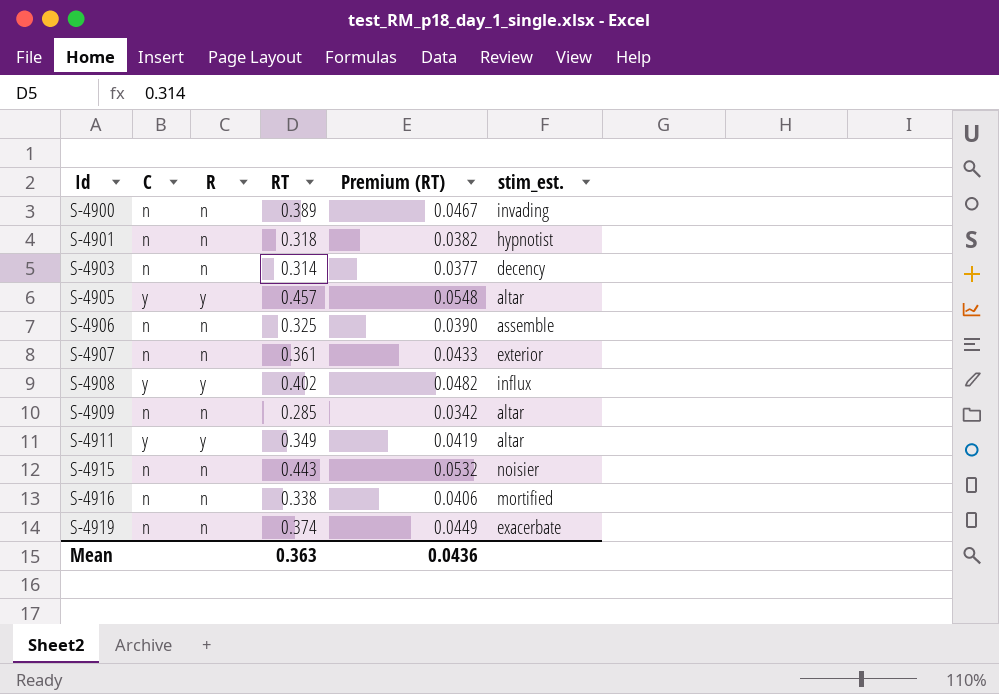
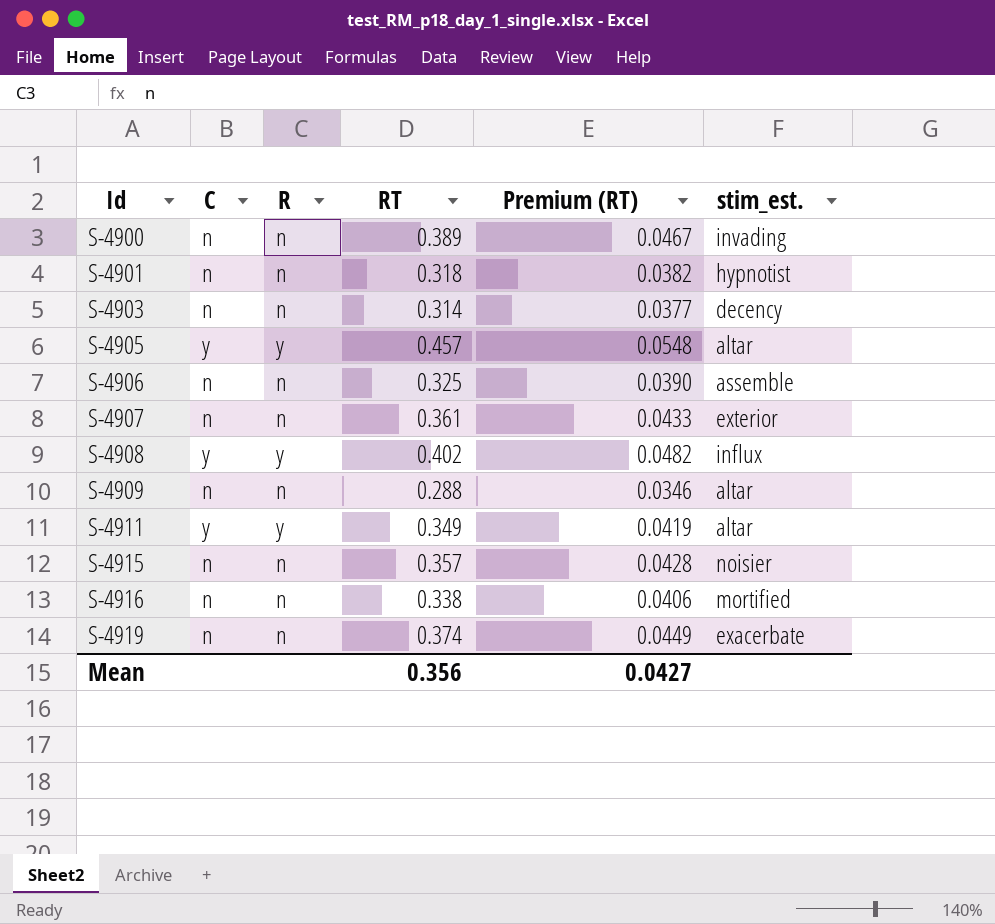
S-4909 | RT: 0.285 -> 0.288
S-4909 | Premium (RT): 0.0342 -> 0.0346
S-4915 | RT: 0.443 -> 0.357
S-4915 | Premium (RT): 0.0532 -> 0.0428
Mean | RT: 0.363 -> 0.356
Mean | Premium (RT): 0.0436 -> 0.0427

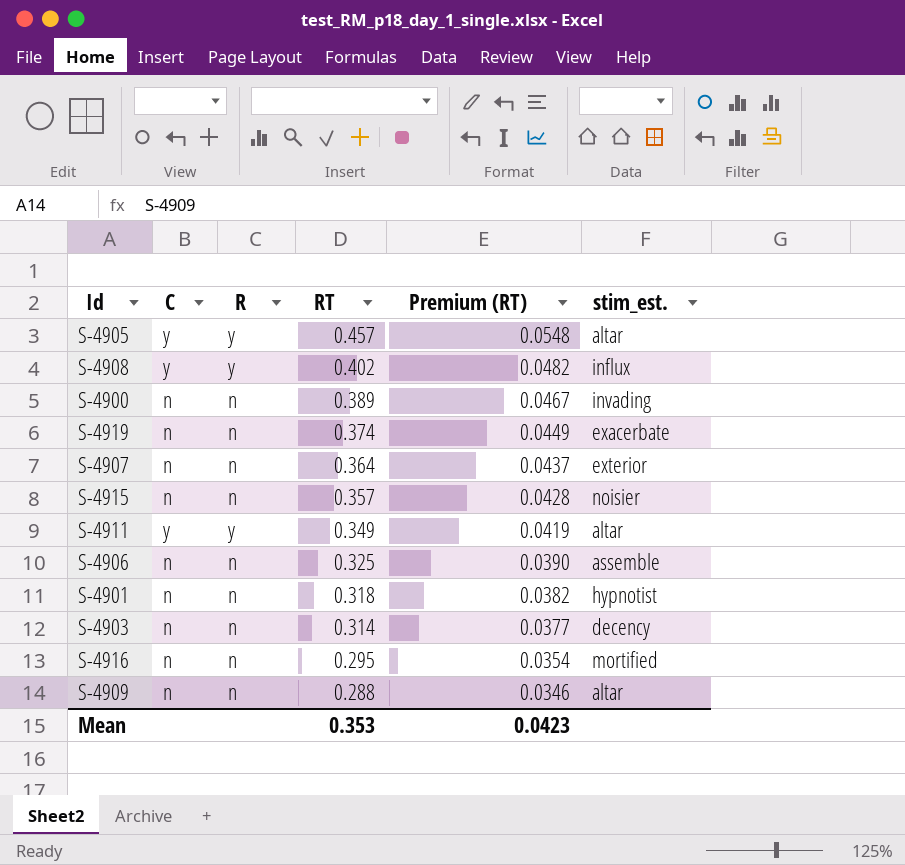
row order: Id ascending -> RT descending
S-4907 | RT: 0.361 -> 0.364
S-4907 | Premium (RT): 0.0433 -> 0.0437
S-4916 | RT: 0.338 -> 0.295
S-4916 | Premium (RT): 0.0406 -> 0.0354
Mean | RT: 0.356 -> 0.353
Mean | Premium (RT): 0.0427 -> 0.0423

